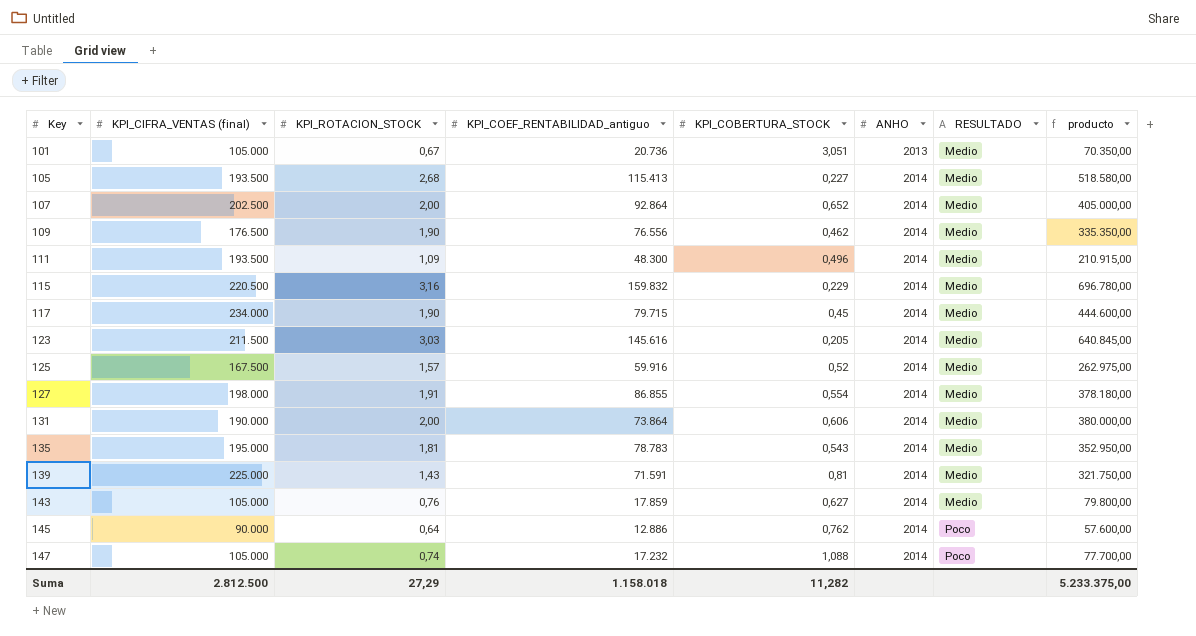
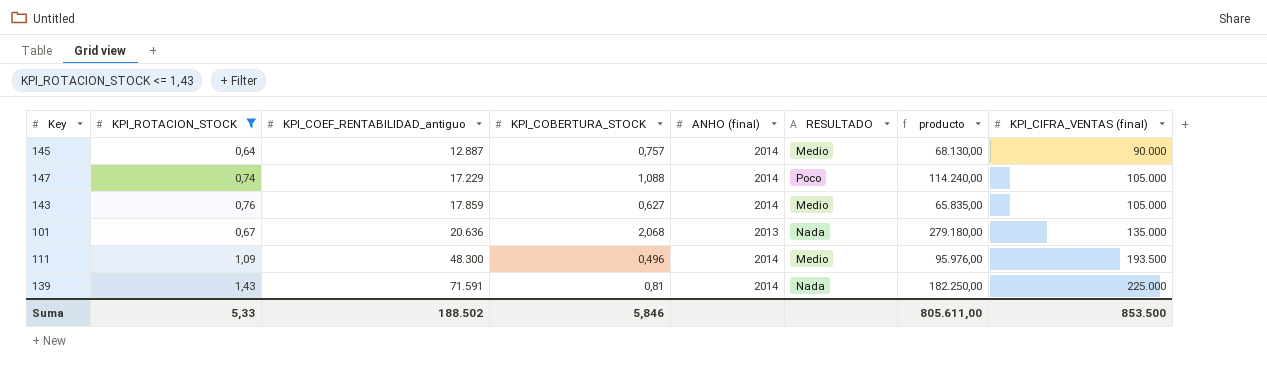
filter: none -> KPI_ROTACION_STOCK <= 1,43
row order: Key ascending -> KPI_COEF_RENTABILIDAD_antiguo ascending
column name: ANHO -> ANHO (final)
column producto | formula: [KPI_CIFRA_VENTAS (final)] * [KPI_ROTACION_STOCK] -> [KPI_COBERTURA_STOCK] * [KPI_CIFRA_VENTAS (final)]
column KPI_CIFRA_VENTAS (final) | position: 2 -> 8
145 | KPI_COEF_RENTABILIDAD_antiguo: 12.886 -> 12.887
145 | KPI_COBERTURA_STOCK: 0,762 -> 0,757
145 | RESULTADO: Poco -> Medio
147 | KPI_COEF_RENTABILIDAD_antiguo: 17.232 -> 17.229
101 | KPI_COEF_RENTABILIDAD_antiguo: 20.736 -> 20.636
101 | KPI_COBERTURA_STOCK: 3,051 -> 2,068
101 | RESULTADO: Medio -> Nada
101 | KPI_CIFRA_VENTAS (final): 105.000 -> 135.000
139 | RESULTADO: Medio -> Nada
Suma | KPI_ROTACION_STOCK: 27,29 -> 5,33
Suma | KPI_COEF_RENTABILIDAD_antiguo: 1.158.018 -> 188.502
Suma | KPI_COBERTURA_STOCK: 11,282 -> 5,846
Suma | producto: 5.233.375,00 -> 805.611,00
Suma | KPI_CIFRA_VENTAS (final): 2.812.500 -> 853.500

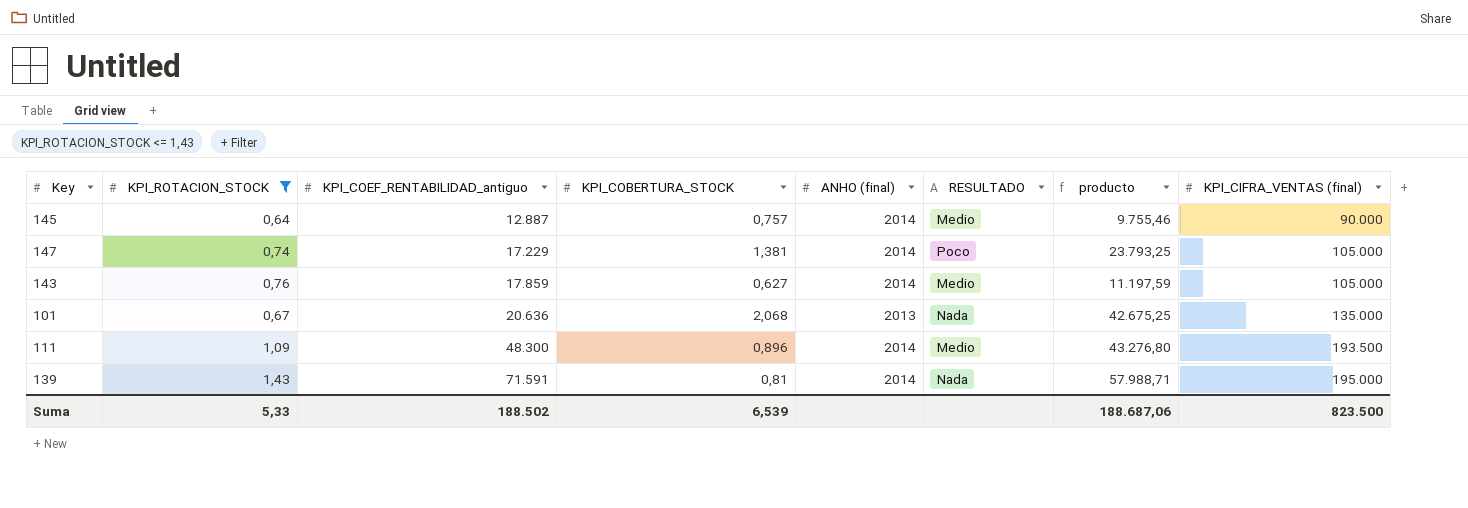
column producto | formula: [KPI_COBERTURA_STOCK] * [KPI_CIFRA_VENTAS (final)] -> [KPI_COEF_RENTABILIDAD_antiguo] * [KPI_COBERTURA_STOCK]
147 | KPI_COBERTURA_STOCK: 1,088 -> 1,381
111 | KPI_COBERTURA_STOCK: 0,496 -> 0,896
139 | KPI_CIFRA_VENTAS (final): 225.000 -> 195.000
Suma | KPI_COBERTURA_STOCK: 5,846 -> 6,539
Suma | producto: 805.611,00 -> 188.687,06
Suma | KPI_CIFRA_VENTAS (final): 853.500 -> 823.500

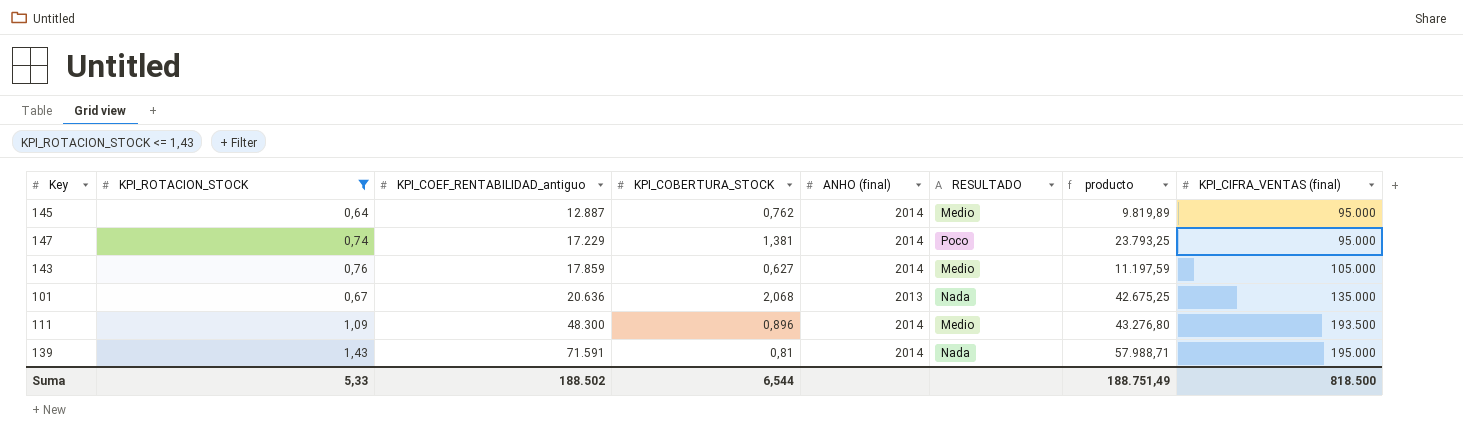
145 | KPI_COBERTURA_STOCK: 0,757 -> 0,762
145 | producto: 9.755,46 -> 9.819,89
145 | KPI_CIFRA_VENTAS (final): 90.000 -> 95.000
147 | KPI_CIFRA_VENTAS (final): 105.000 -> 95.000
Suma | KPI_COBERTURA_STOCK: 6,539 -> 6,544
Suma | producto: 188.687,06 -> 188.751,49
Suma | KPI_CIFRA_VENTAS (final): 823.500 -> 818.500

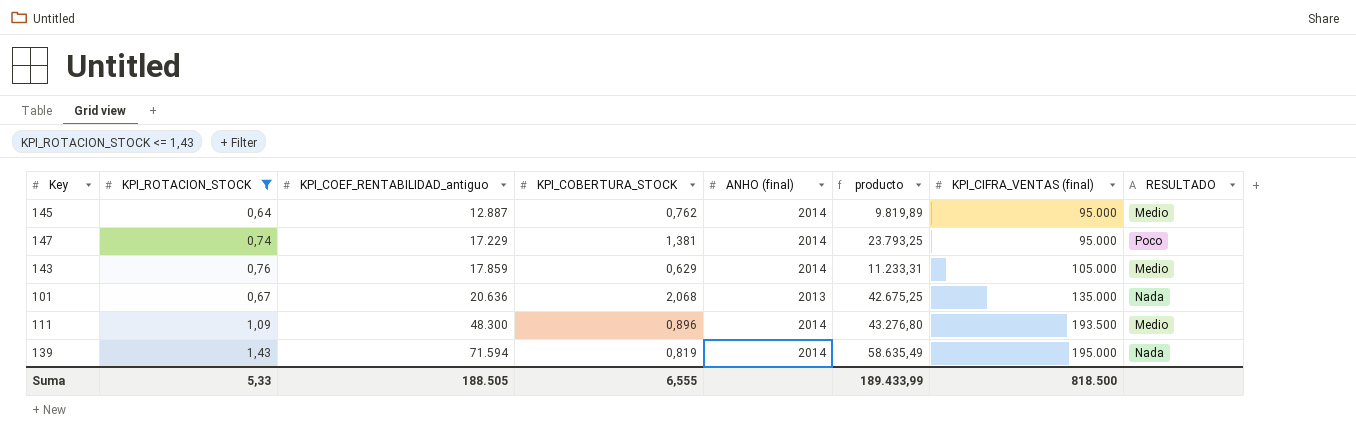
column RESULTADO | position: 6 -> 8
143 | KPI_COBERTURA_STOCK: 0,627 -> 0,629
143 | producto: 11.197,59 -> 11.233,31
139 | KPI_COEF_RENTABILIDAD_antiguo: 71.591 -> 71.594
139 | KPI_COBERTURA_STOCK: 0,81 -> 0,819
139 | producto: 57.988,71 -> 58.635,49
Suma | KPI_COEF_RENTABILIDAD_antiguo: 188.502 -> 188.505
Suma | KPI_COBERTURA_STOCK: 6,544 -> 6,555
Suma | producto: 188.751,49 -> 189.433,99

